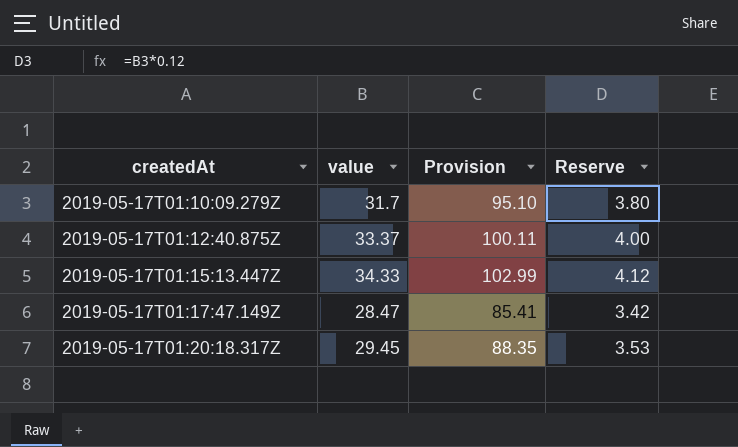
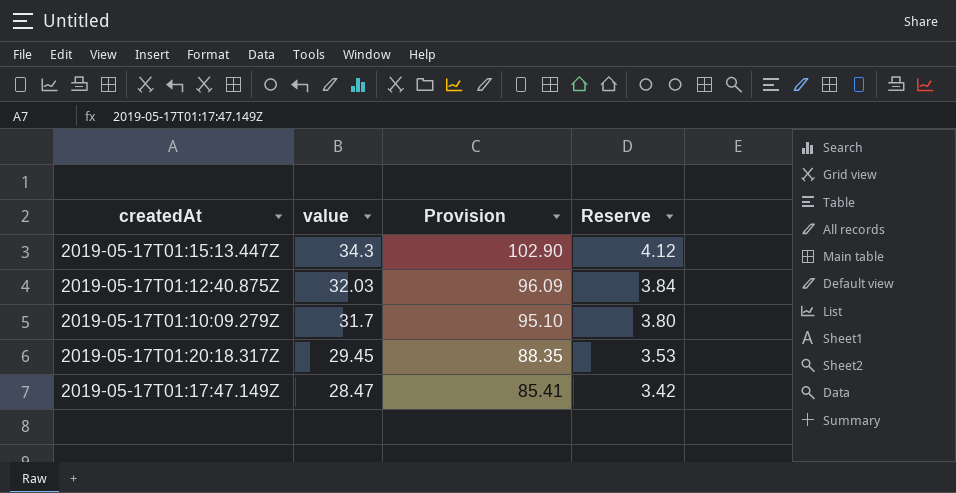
row order: createdAt ascending -> value descending
2019-05-17T01:15:13.447Z | value: 34.33 -> 34.3
2019-05-17T01:15:13.447Z | Provision: 102.99 -> 102.90
2019-05-17T01:12:40.875Z | value: 33.37 -> 32.03
2019-05-17T01:12:40.875Z | Provision: 100.11 -> 96.09
2019-05-17T01:12:40.875Z | Reserve: 4.00 -> 3.84

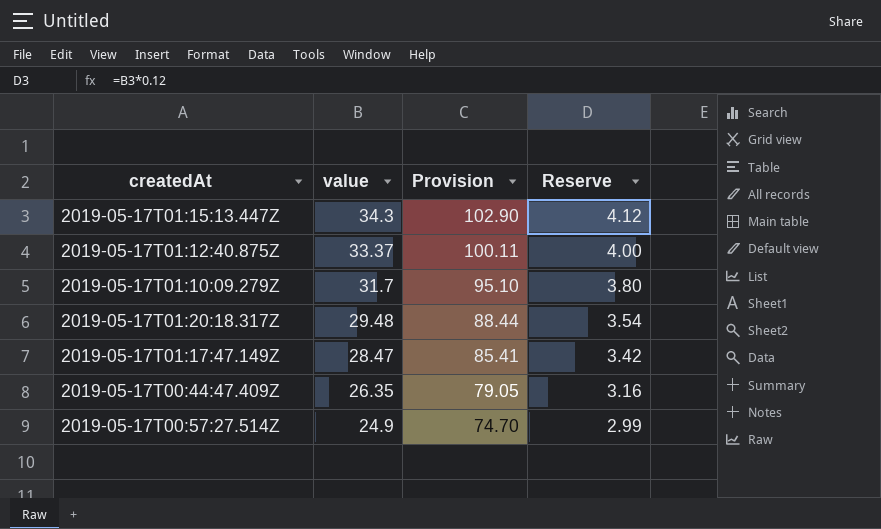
2019-05-17T01:12:40.875Z | value: 32.03 -> 33.37
2019-05-17T01:12:40.875Z | Provision: 96.09 -> 100.11
2019-05-17T01:12:40.875Z | Reserve: 3.84 -> 4.00
2019-05-17T01:20:18.317Z | value: 29.45 -> 29.48
2019-05-17T01:20:18.317Z | Provision: 88.35 -> 88.44
2019-05-17T01:20:18.317Z | Reserve: 3.53 -> 3.54
row 2019-05-17T00:44:47.409Z: none -> 26.35 | 79.05 | 3.16
row 2019-05-17T00:57:27.514Z: none -> 24.9 | 74.70 | 2.99

